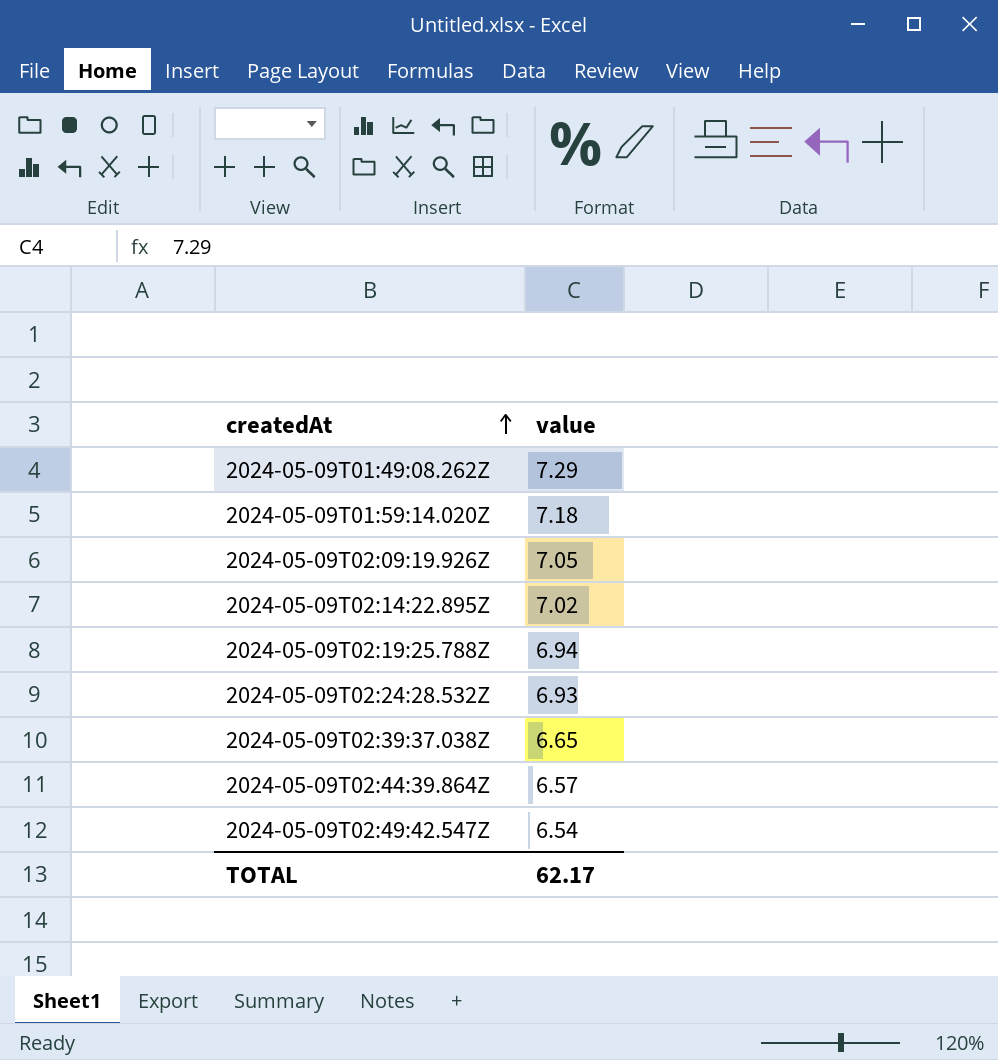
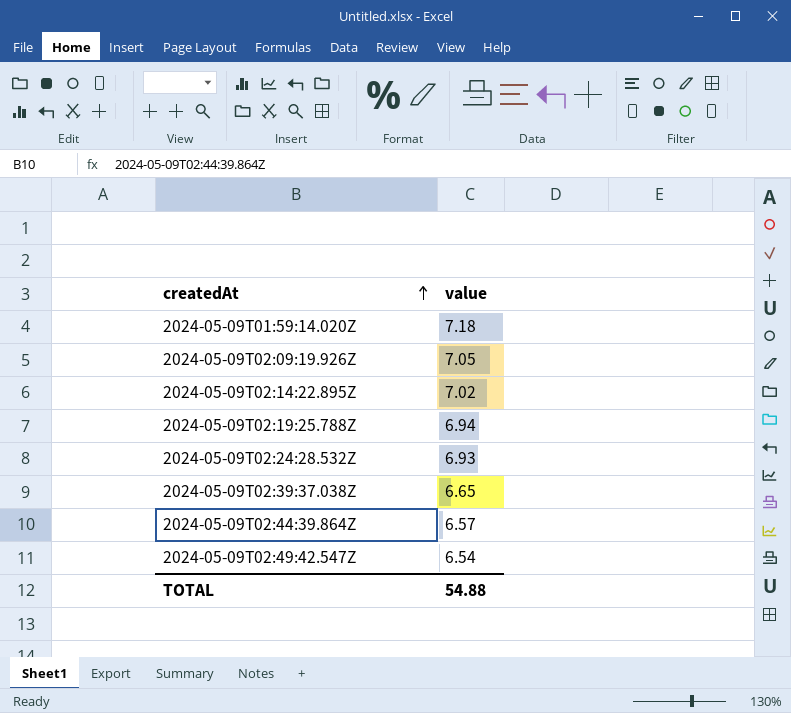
row 2024-05-09T01:49:08.262Z: 7.29 -> none
TOTAL | value: 62.17 -> 54.88

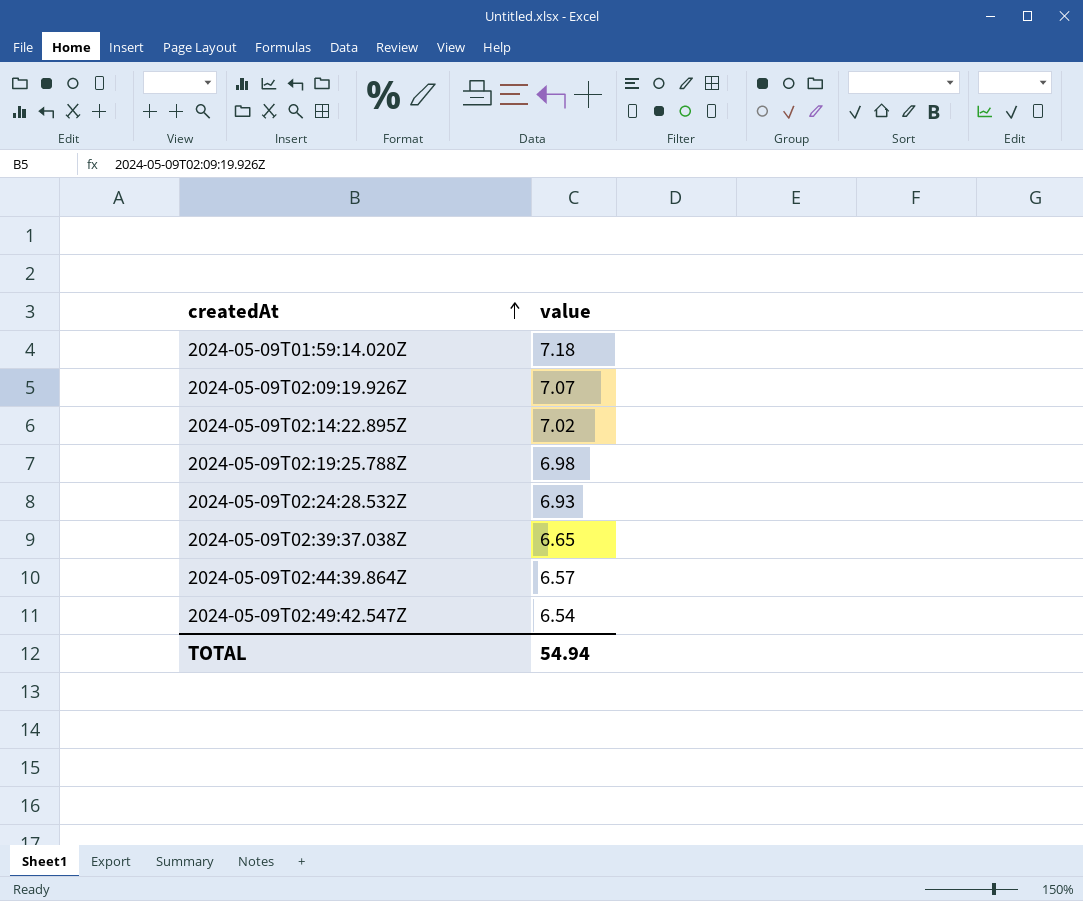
2024-05-09T02:09:19.926Z | value: 7.05 -> 7.07
2024-05-09T02:19:25.788Z | value: 6.94 -> 6.98
TOTAL | value: 54.88 -> 54.94

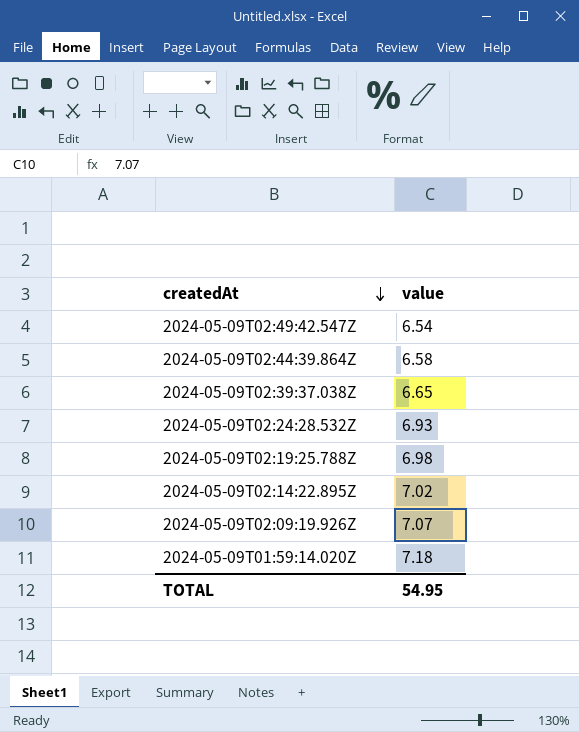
row order: createdAt ascending -> createdAt descending
2024-05-09T02:44:39.864Z | value: 6.57 -> 6.58
TOTAL | value: 54.94 -> 54.95

